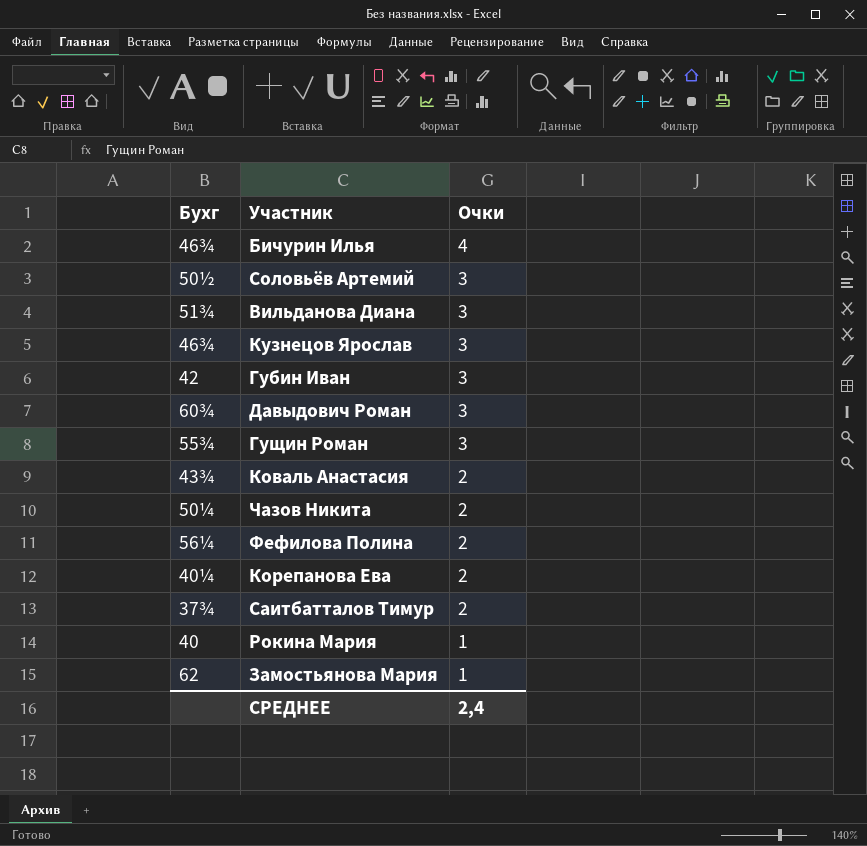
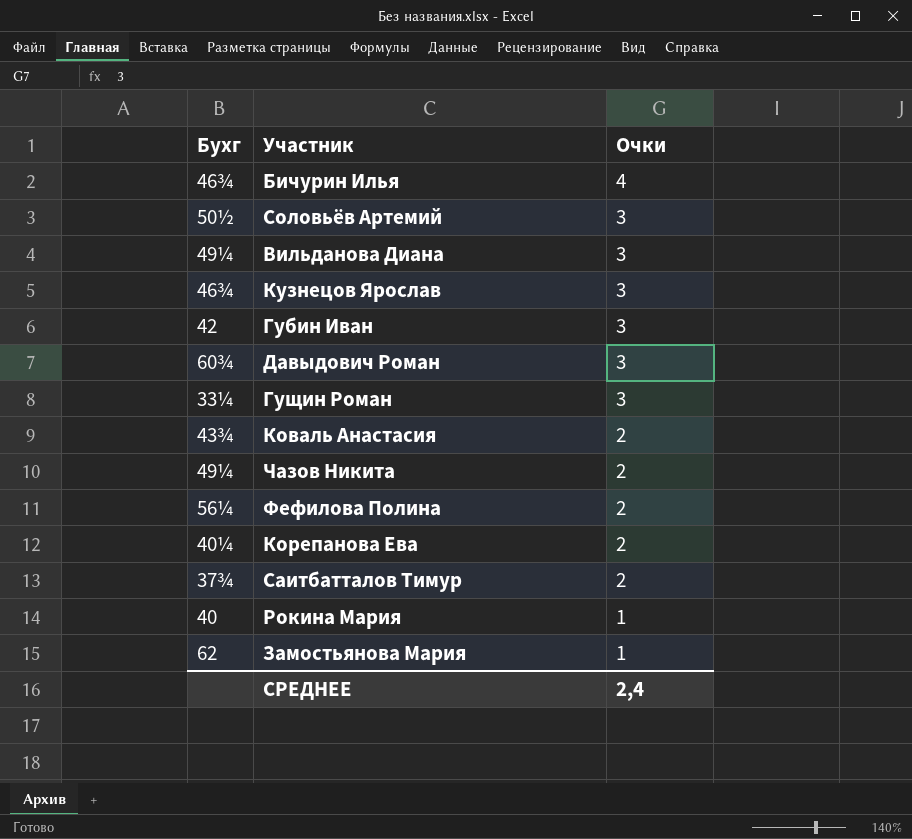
Вильданова Диана | Бухг: 51¾ -> 49¼
Гущин Роман | Бухг: 55¾ -> 33¼
Чазов Никита | Бухг: 50¼ -> 49¼

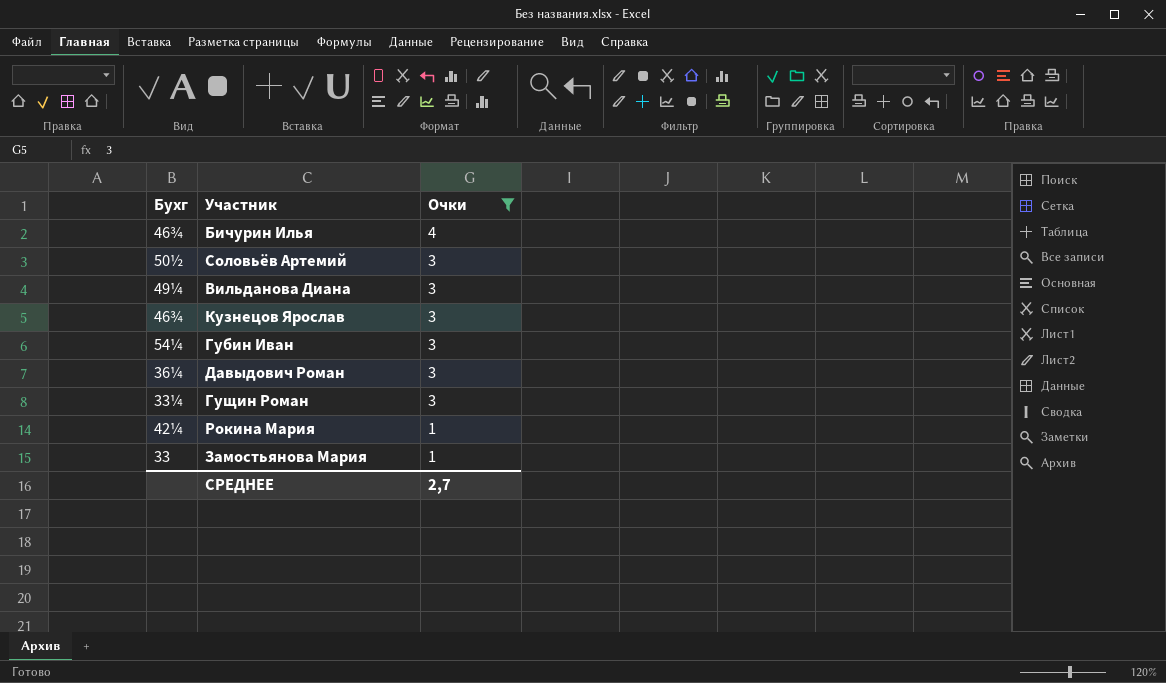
filter: none -> Очки != 2
Губин Иван | Бухг: 42 -> 54¼
Давыдович Роман | Бухг: 60¾ -> 36¼
Рокина Мария | Бухг: 40 -> 42¼
Замостьянова Мария | Бухг: 62 -> 33
СРЕДНЕЕ | Очки: 2,4 -> 2,7

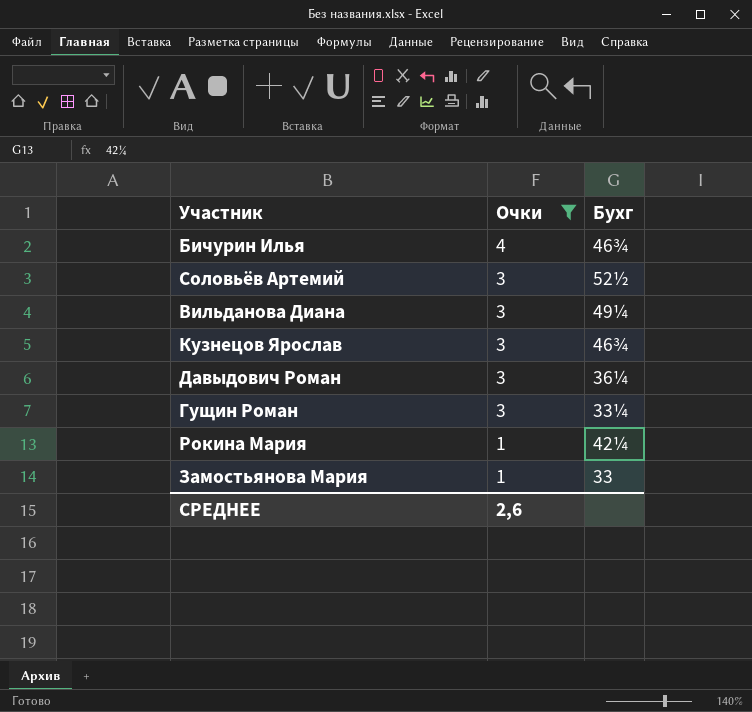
column Бухг | position: 1 -> 3
row Губин Иван: 54¼ | 3 -> none
Соловьёв Артемий | Бухг: 50½ -> 52½
СРЕДНЕЕ | Очки: 2,7 -> 2,6

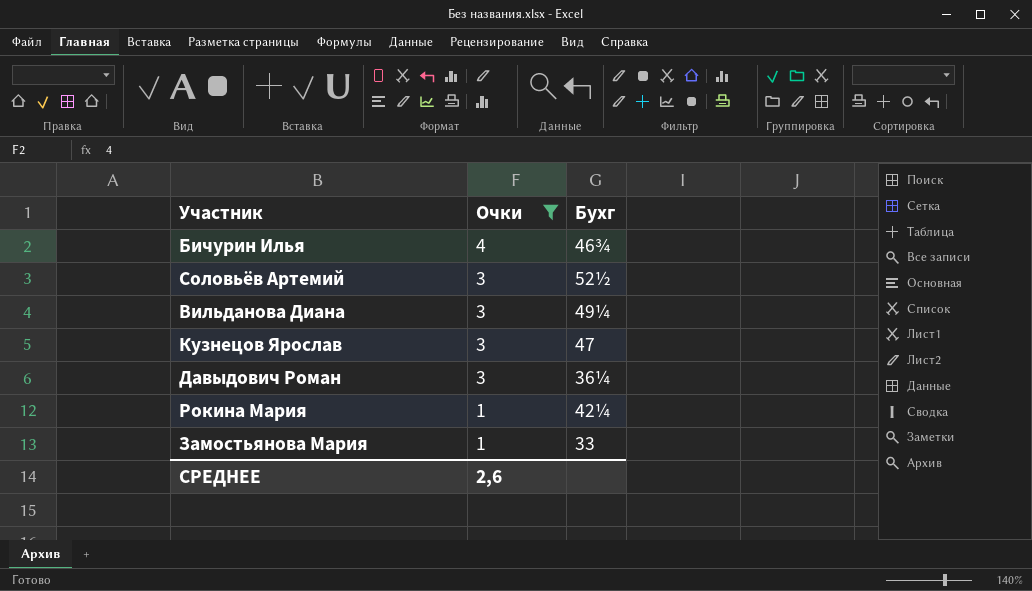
row Гущин Роман: 3 | 33¼ -> none
Кузнецов Ярослав | Бухг: 46¾ -> 47

